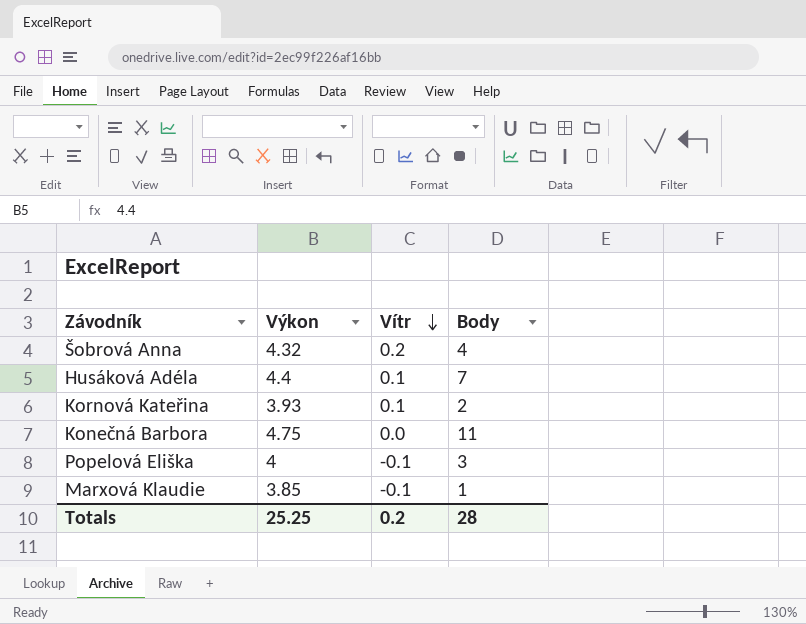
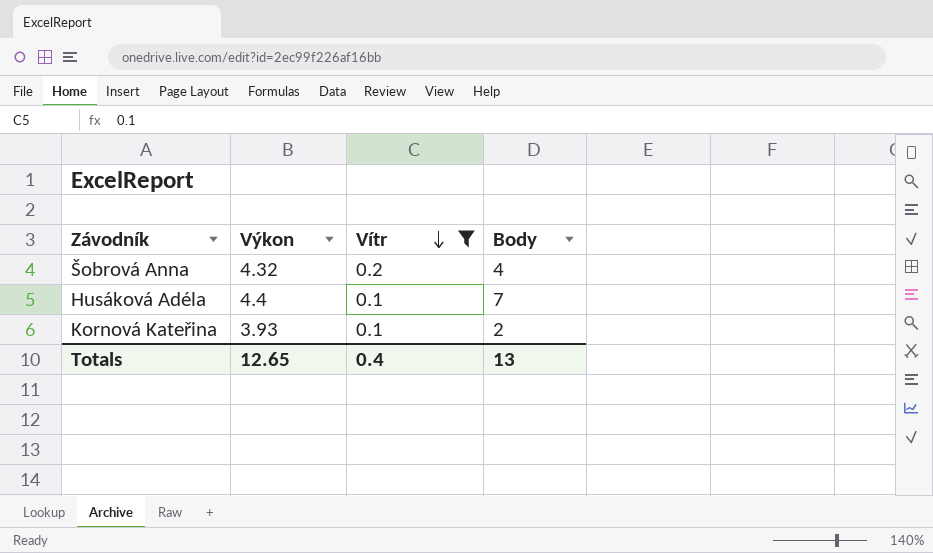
filter: none -> Vítr >= 0.1
Totals | Výkon: 25.25 -> 12.65
Totals | Vítr: 0.2 -> 0.4
Totals | Body: 28 -> 13

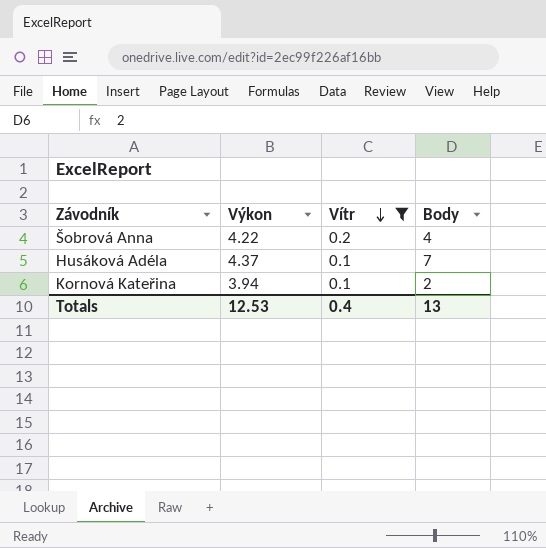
Šobrová Anna | Výkon: 4.32 -> 4.22
Husáková Adéla | Výkon: 4.4 -> 4.37
Kornová Kateřina | Výkon: 3.93 -> 3.94
Totals | Výkon: 12.65 -> 12.53

